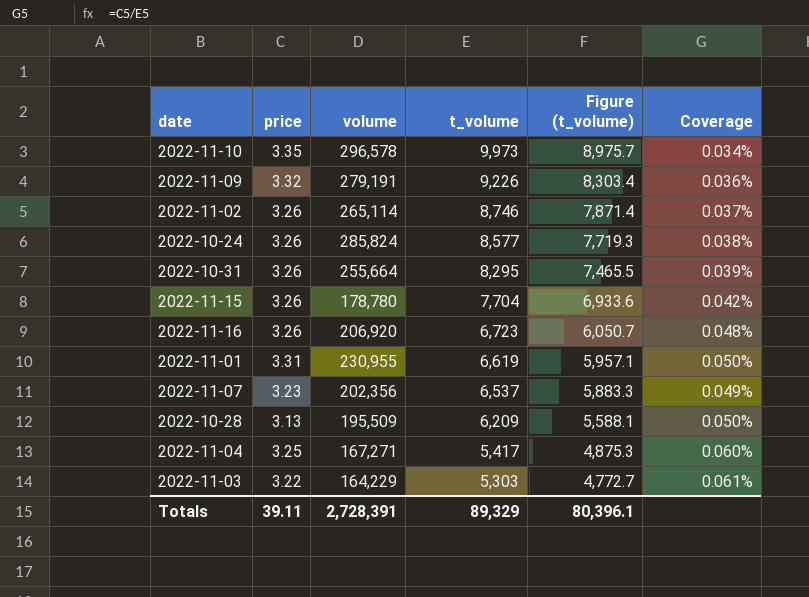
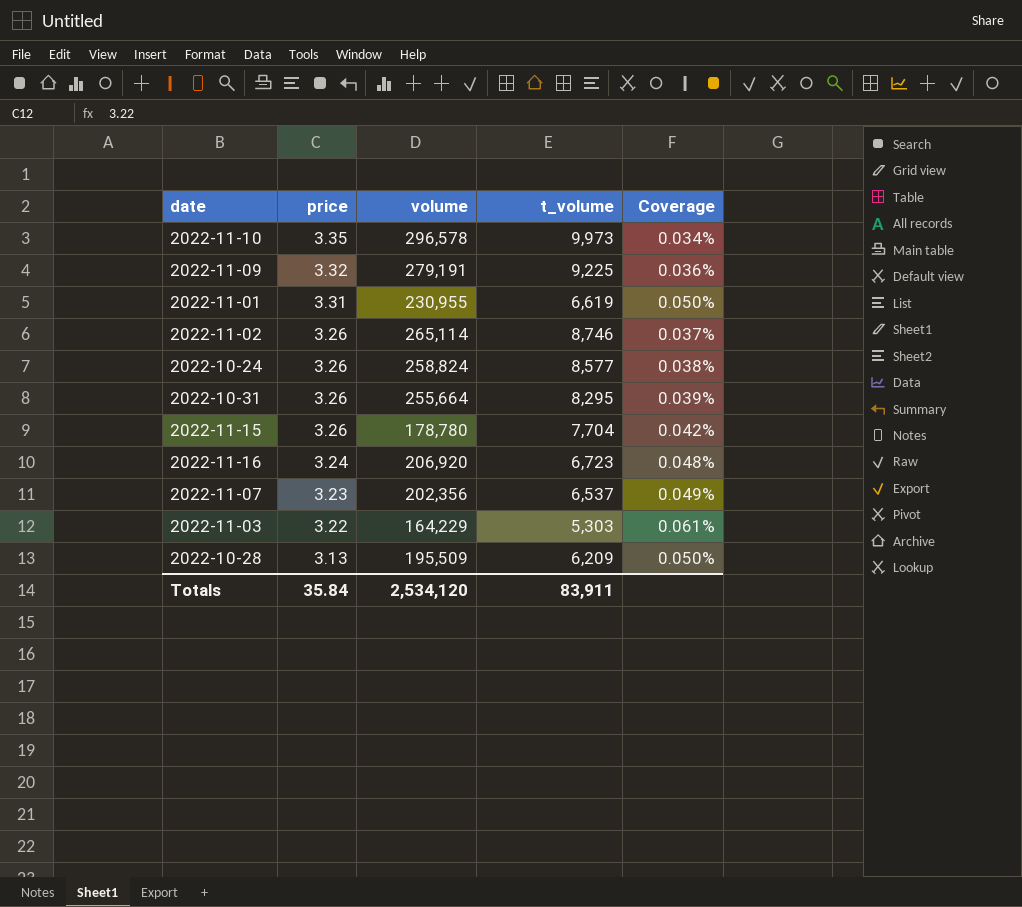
row order: t_volume descending -> price descending
column Figure (t_volume) | formula: [t_volume] * 0.9 -> none
row 2022-11-04: 3.25 | 167,271 | 5,417 | 4,875.3 | 0.060% -> none
2022-11-09 | t_volume: 9,226 -> 9,225
2022-10-24 | volume: 285,824 -> 258,824
2022-11-16 | price: 3.26 -> 3.24
Totals | price: 39.11 -> 35.84
Totals | volume: 2,728,391 -> 2,534,120
Totals | t_volume: 89,329 -> 83,911

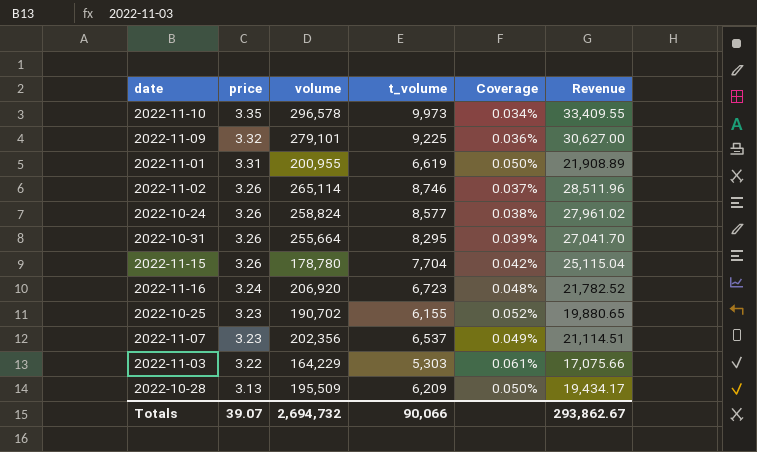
column Revenue | formula: none -> [price] * [t_volume]
2022-11-09 | volume: 279,191 -> 279,101
2022-11-01 | volume: 230,955 -> 200,955
row 2022-10-25: none -> 3.23 | 190,702 | 6,155 | 0.052% | 19,880.65
Totals | price: 35.84 -> 39.07
Totals | volume: 2,534,120 -> 2,694,732
Totals | t_volume: 83,911 -> 90,066

